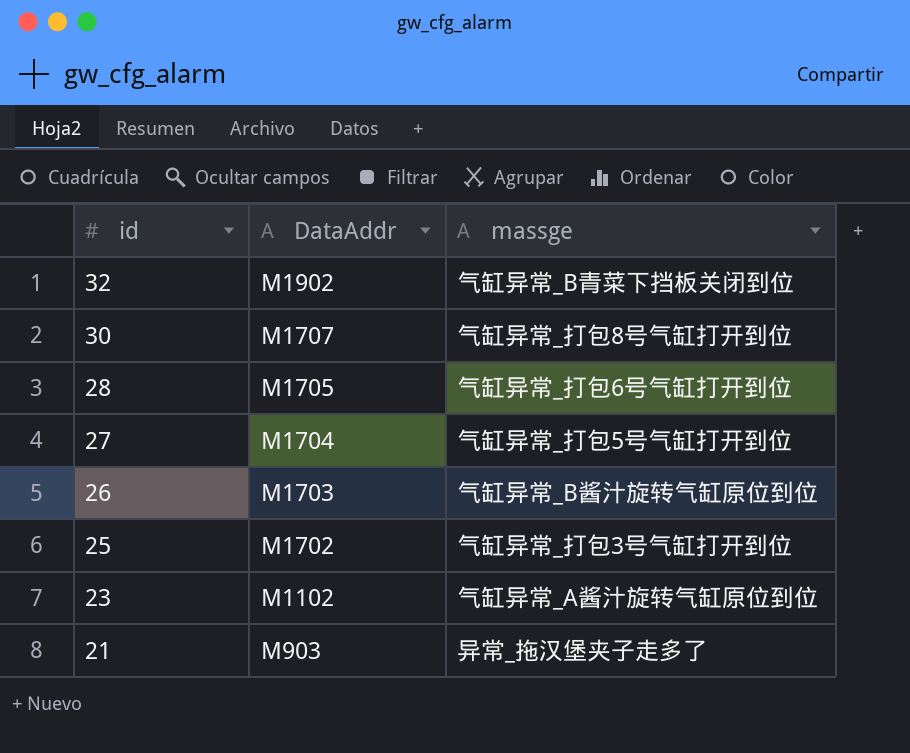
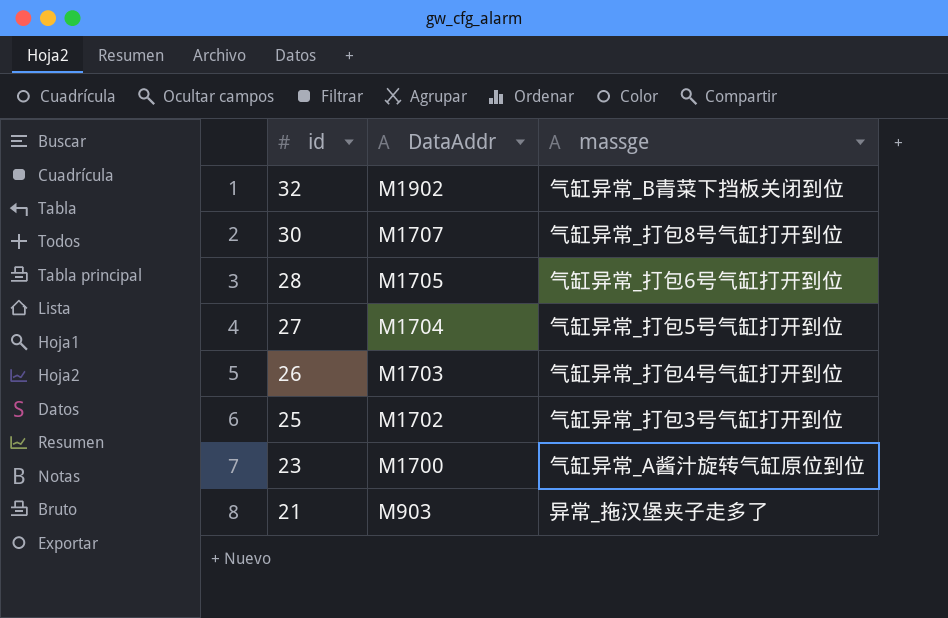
26 | massge: 气缸异常_B酱汁旋转气缸原位到位 -> 气缸异常_打包4号气缸打开到位
23 | DataAddr: M1102 -> M1700

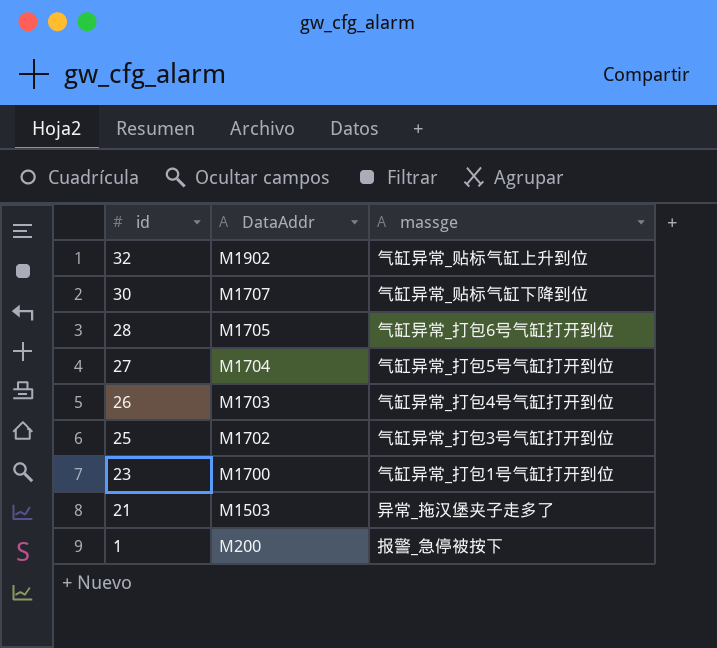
32 | massge: 气缸异常_B青菜下挡板关闭到位 -> 气缸异常_贴标气缸上升到位
30 | massge: 气缸异常_打包8号气缸打开到位 -> 气缸异常_贴标气缸下降到位
23 | massge: 气缸异常_A酱汁旋转气缸原位到位 -> 气缸异常_打包1号气缸打开到位
21 | DataAddr: M903 -> M1503
row 1: none -> M200 | 报警_急停被按下

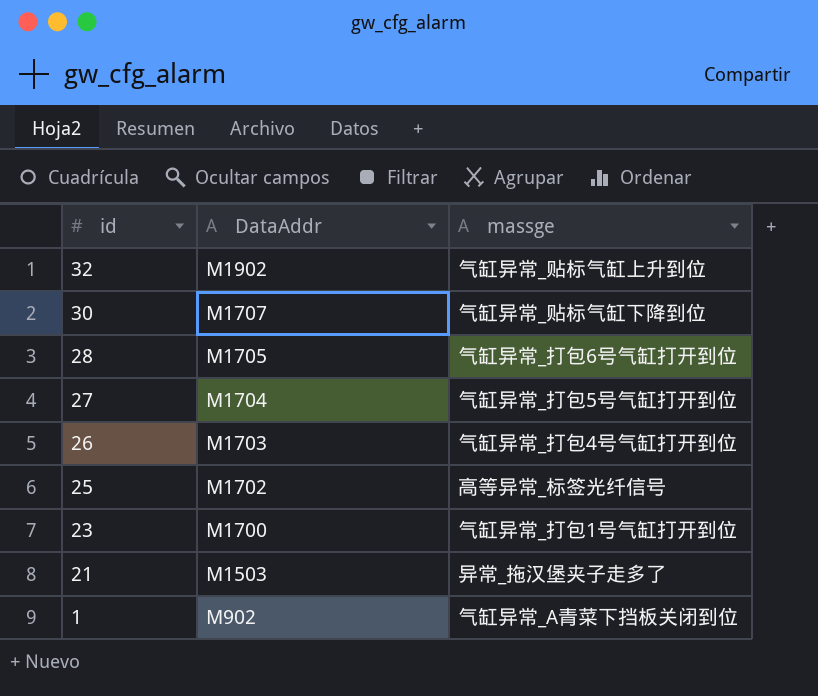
25 | massge: 气缸异常_打包3号气缸打开到位 -> 高等异常_标签光纤信号
1 | DataAddr: M200 -> M902
1 | massge: 报警_急停被按下 -> 气缸异常_A青菜下挡板关闭到位

